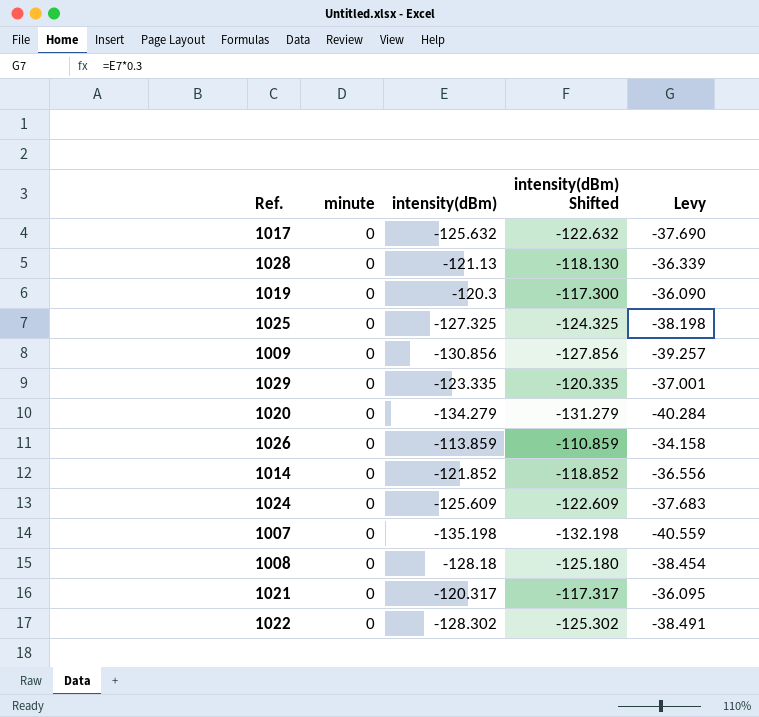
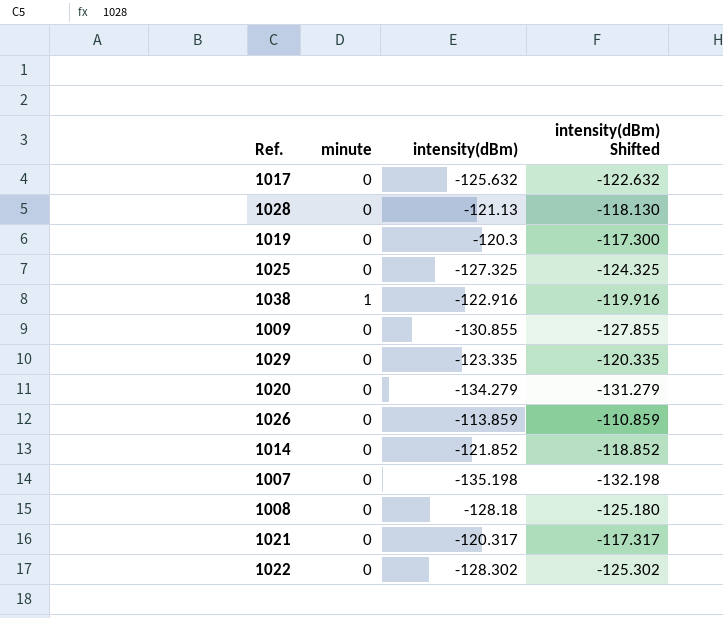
column Levy | formula: [intensity(dBm)] * 0.3 -> none
row 1024: 0 | -125.609 | -122.609 | -37.683 -> none
row 1038: none -> 1 | -122.916 | -119.916
1009 | intensity(dBm): -130.856 -> -130.855
1009 | intensity(dBm) Shifted: -127.856 -> -127.855

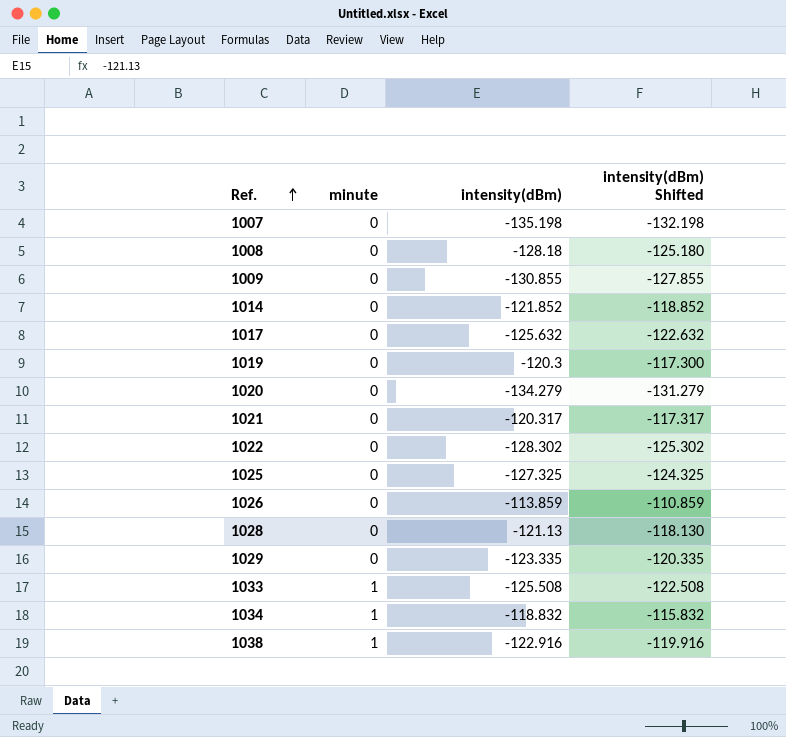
row order: none -> Ref. ascending
row 1033: none -> 1 | -125.508 | -122.508
row 1034: none -> 1 | -118.832 | -115.832

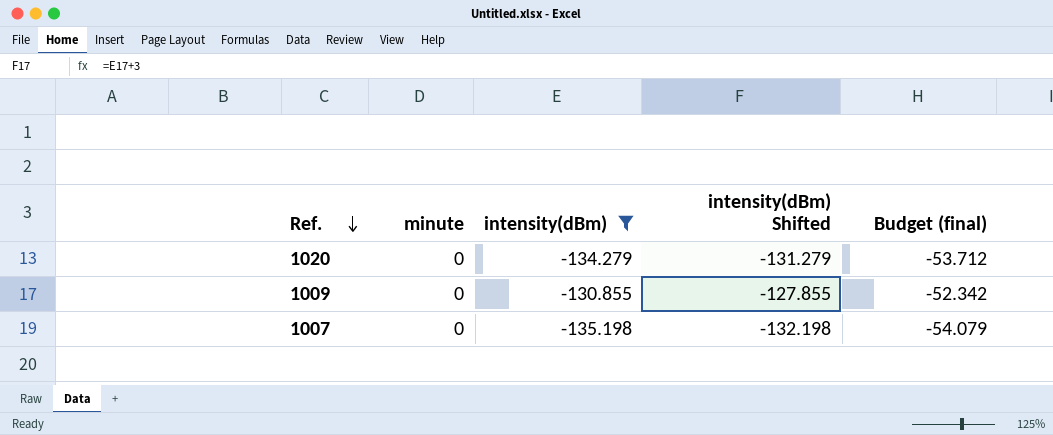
filter: none -> intensity(dBm) <= -130.855
row order: Ref. ascending -> Ref. descending
column Budget (final) | formula: none -> [intensity(dBm)] * 0.4

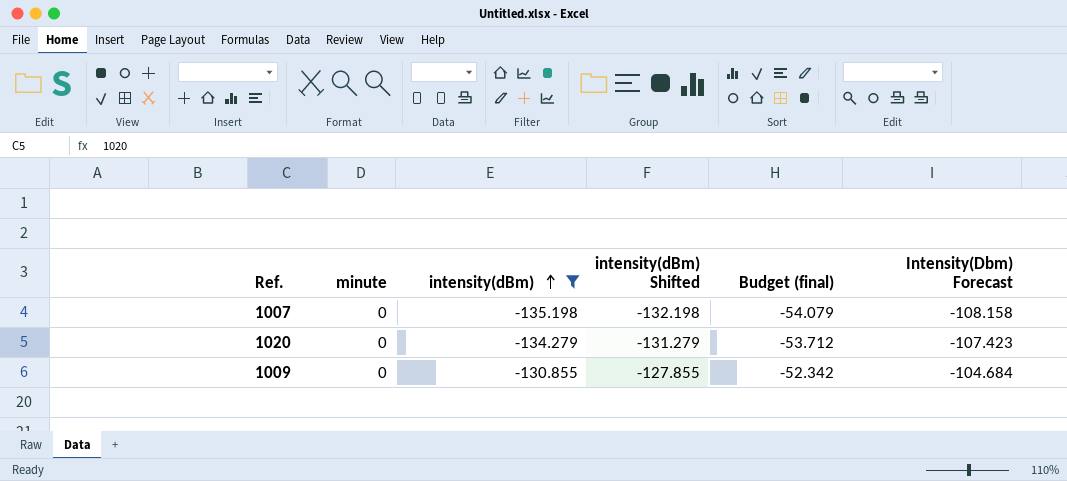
row order: Ref. descending -> intensity(dBm) ascending
column Intensity(Dbm) Forecast | formula: none -> [intensity(dBm)] * 0.8

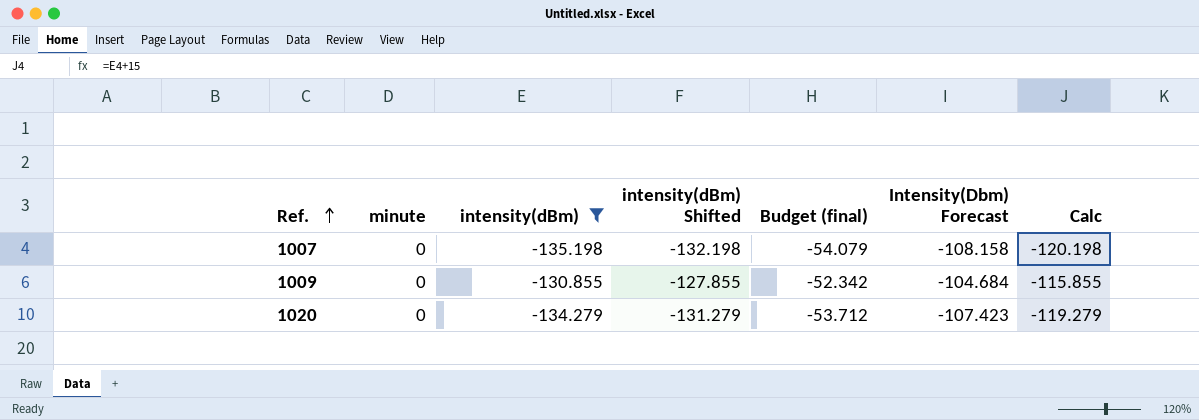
row order: intensity(dBm) ascending -> Ref. ascending
column Calc | formula: none -> [intensity(dBm)] + 15

